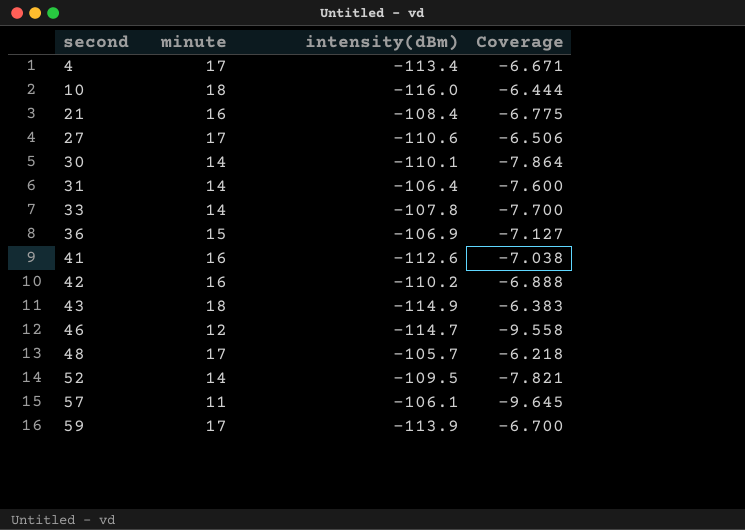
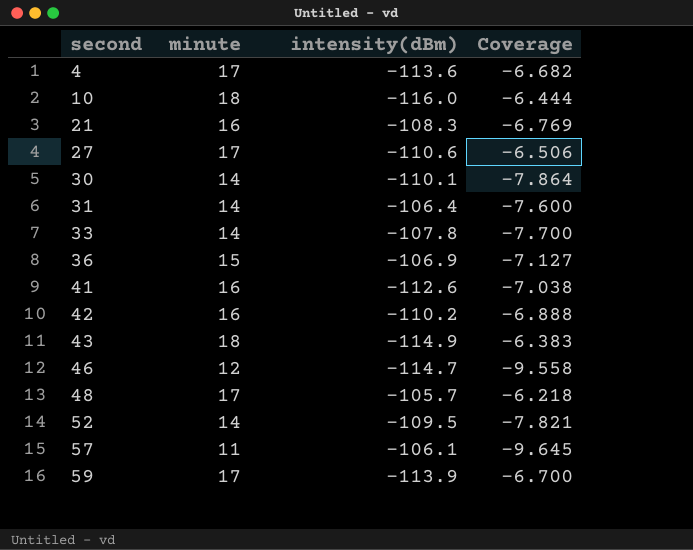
4 | intensity(dBm): -113.4 -> -113.6
4 | Coverage: -6.671 -> -6.682
21 | intensity(dBm): -108.4 -> -108.3
21 | Coverage: -6.775 -> -6.769

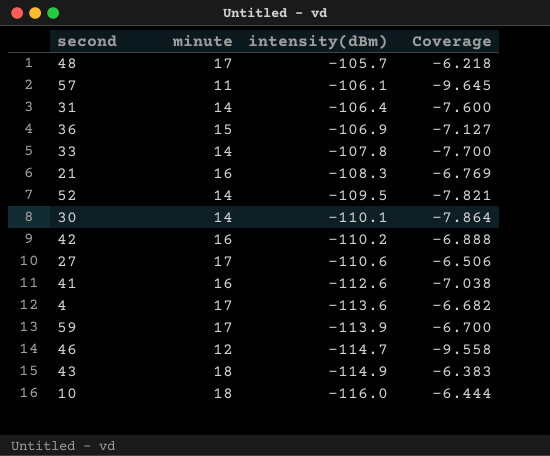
row order: second ascending -> intensity(dBm) descending

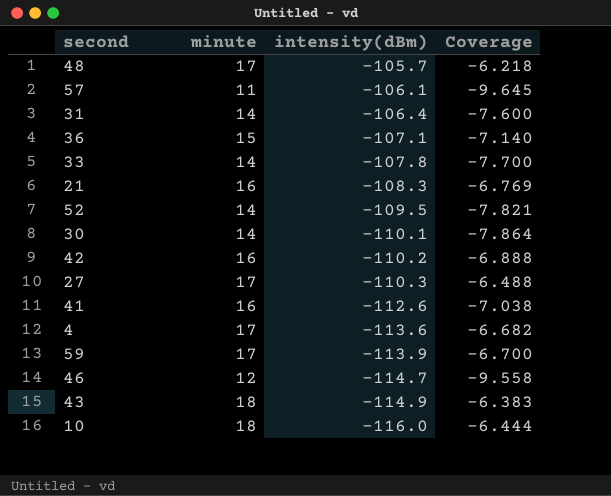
36 | intensity(dBm): -106.9 -> -107.1
36 | Coverage: -7.127 -> -7.140
27 | intensity(dBm): -110.6 -> -110.3
27 | Coverage: -6.506 -> -6.488

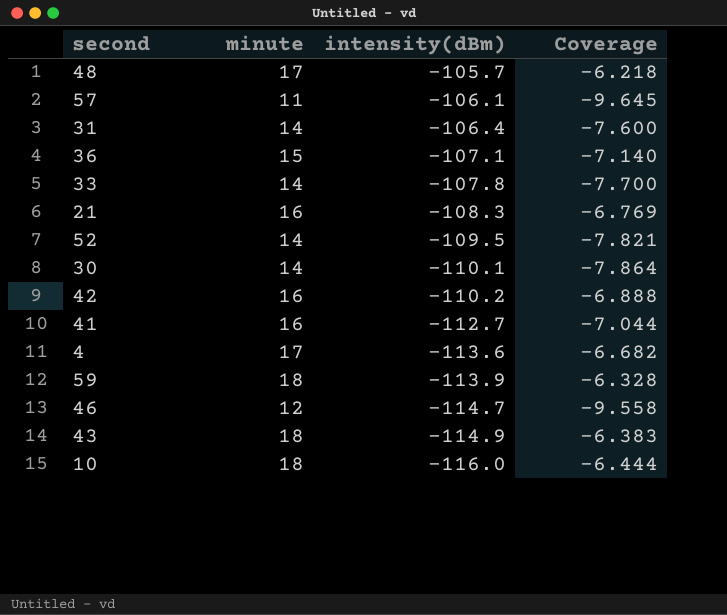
row 27: 17 | -110.3 | -6.488 -> none
41 | intensity(dBm): -112.6 -> -112.7
41 | Coverage: -7.038 -> -7.044
59 | minute: 17 -> 18
59 | Coverage: -6.700 -> -6.328

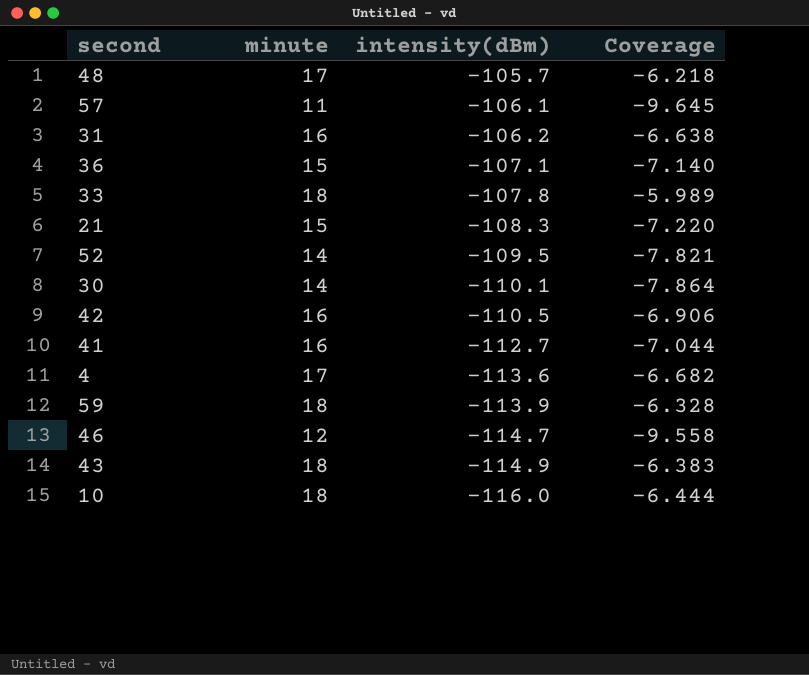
31 | minute: 14 -> 16
31 | intensity(dBm): -106.4 -> -106.2
31 | Coverage: -7.600 -> -6.638
33 | minute: 14 -> 18
33 | Coverage: -7.700 -> -5.989
21 | minute: 16 -> 15
21 | Coverage: -6.769 -> -7.220
42 | intensity(dBm): -110.2 -> -110.5
42 | Coverage: -6.888 -> -6.906

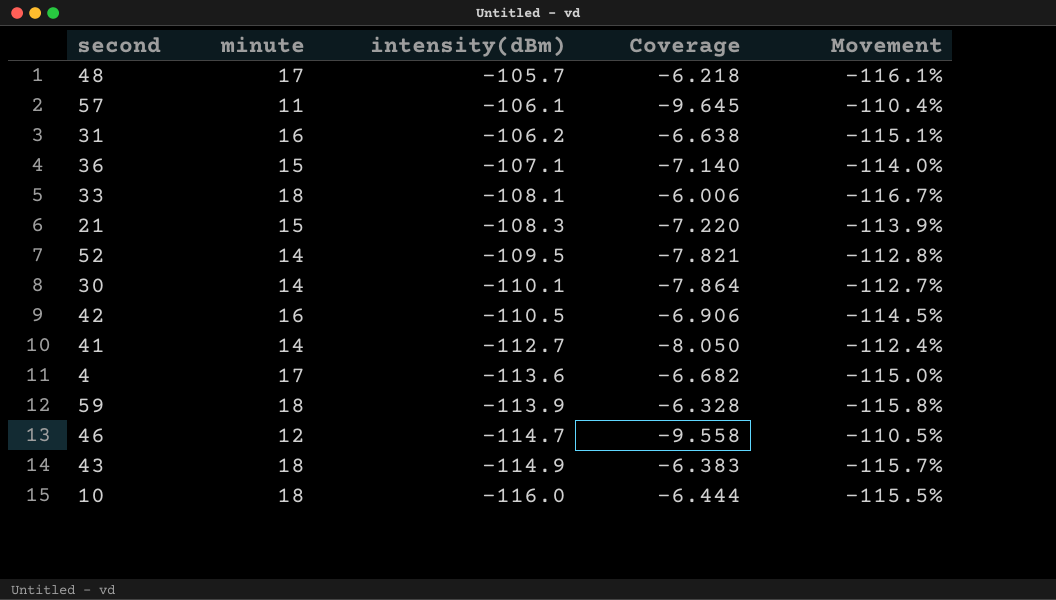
column Movement | formula: none -> ([minute] - [intensity(dBm)]) / [intensity(dBm)]
33 | intensity(dBm): -107.8 -> -108.1
33 | Coverage: -5.989 -> -6.006
41 | minute: 16 -> 14
41 | Coverage: -7.044 -> -8.050

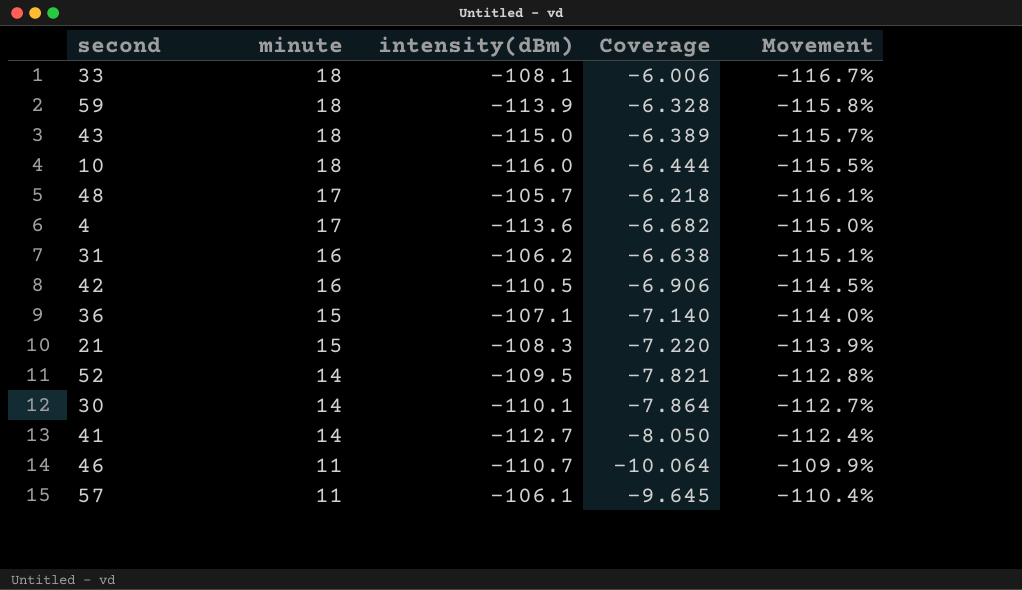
row order: intensity(dBm) descending -> minute descending
43 | intensity(dBm): -114.9 -> -115.0
43 | Coverage: -6.383 -> -6.389
46 | minute: 12 -> 11
46 | intensity(dBm): -114.7 -> -110.7
46 | Coverage: -9.558 -> -10.064
46 | Movement: -110.5% -> -109.9%

